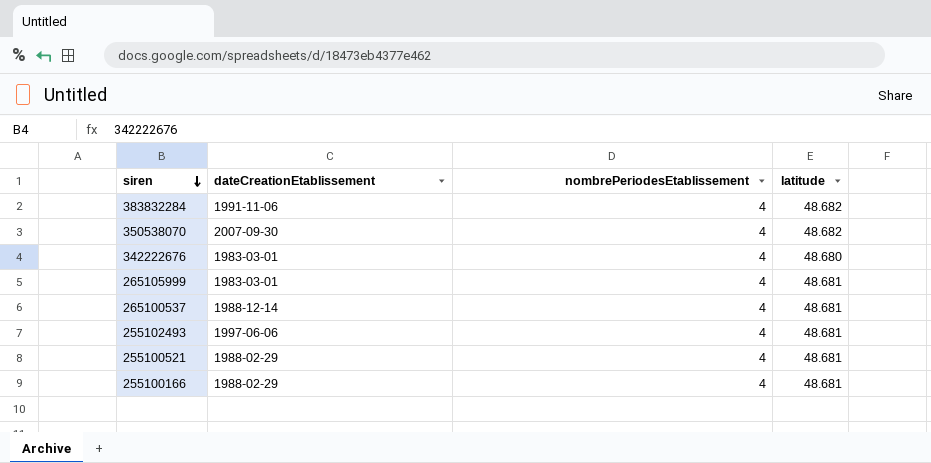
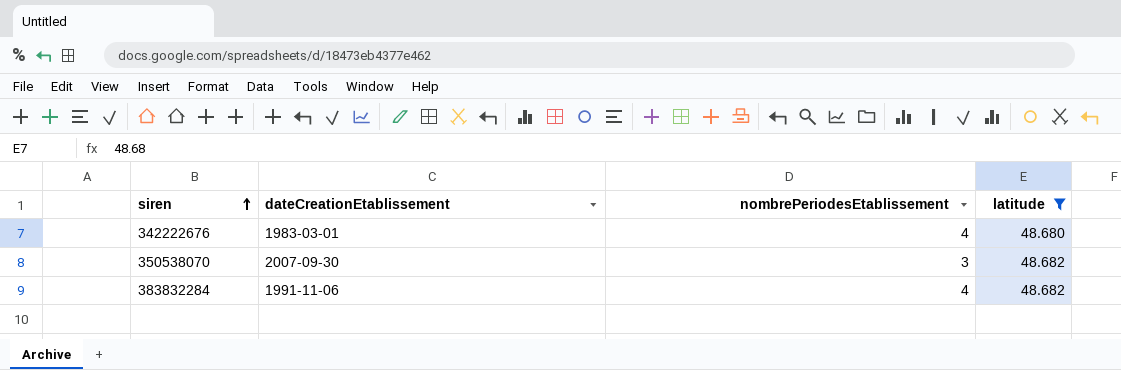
filter: none -> latitude != 48.681
row order: siren descending -> siren ascending
350538070 | nombrePeriodesEtablissement: 4 -> 3

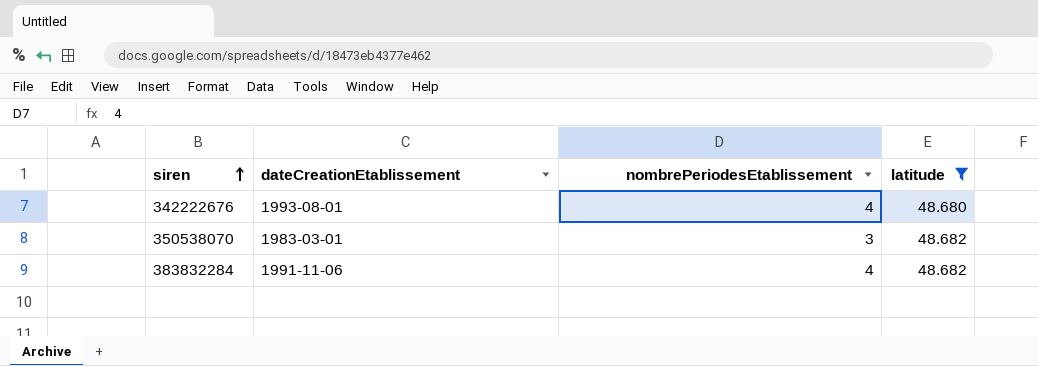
342222676 | dateCreationEtablissement: 1983-03-01 -> 1993-08-01
350538070 | dateCreationEtablissement: 2007-09-30 -> 1983-03-01

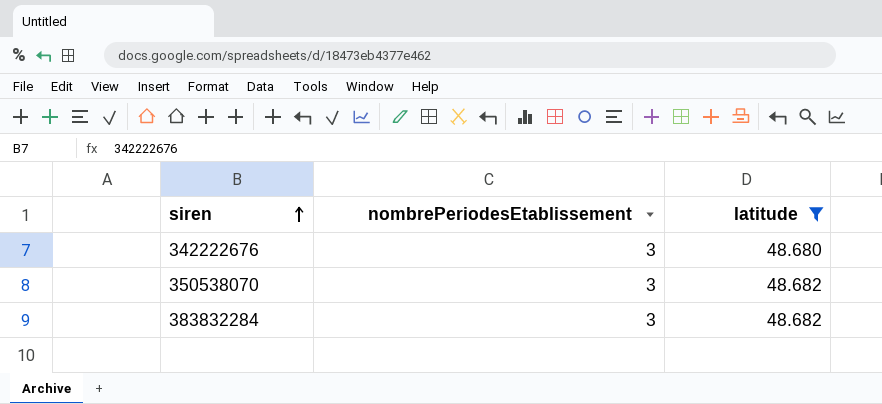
column dateCreationEtablissement | position: 2 -> none
342222676 | nombrePeriodesEtablissement: 4 -> 3
383832284 | nombrePeriodesEtablissement: 4 -> 3

